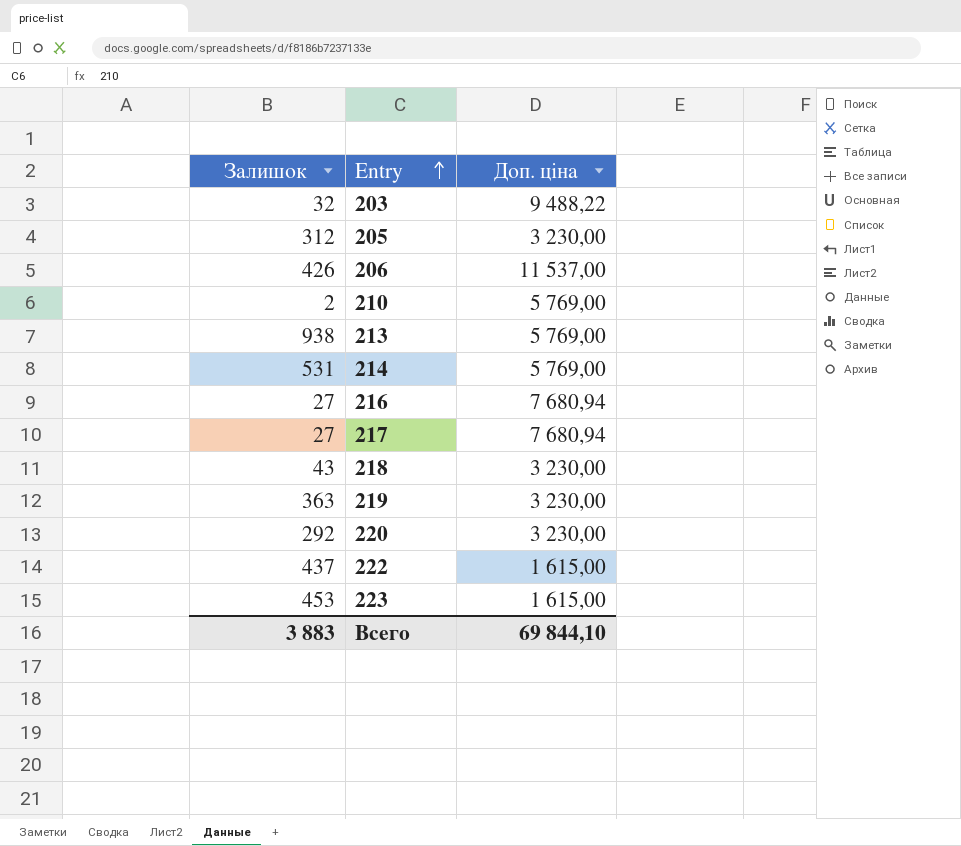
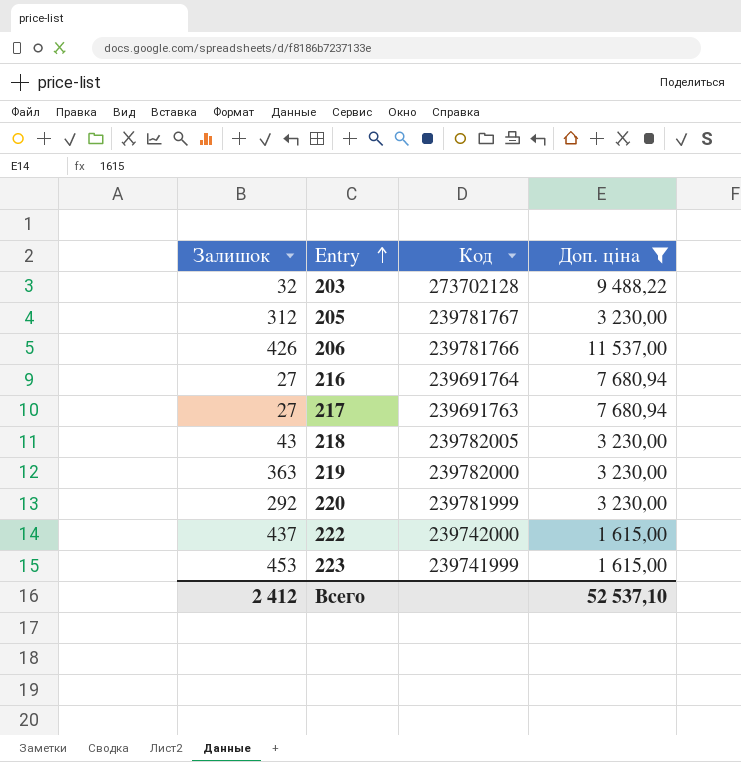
filter: none -> Доп. ціна != 5 769,00
column Код | position: none -> 3
Всего | Залишок: 3 883 -> 2 412
Всего | Доп. ціна: 69 844,10 -> 52 537,10

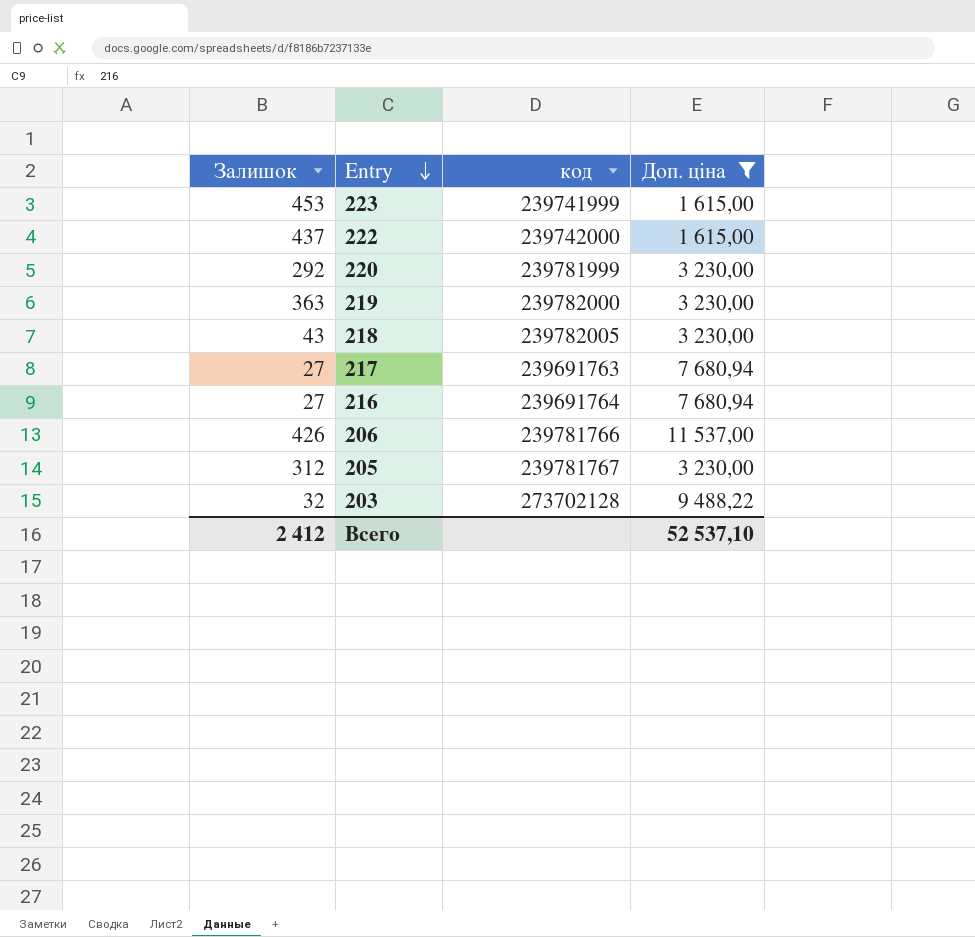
row order: Entry ascending -> Entry descending
column name: Код -> код

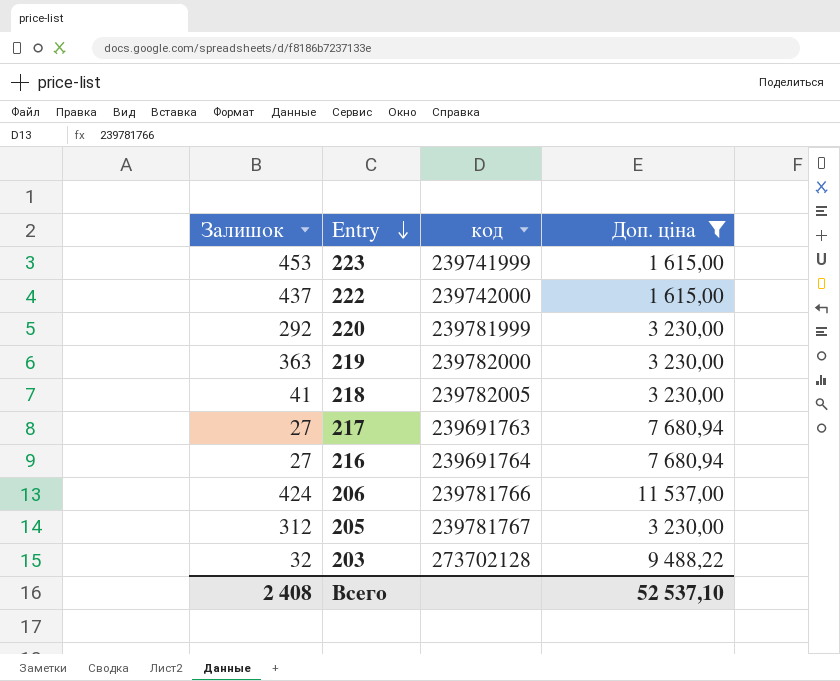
218 | Залишок: 43 -> 41
206 | Залишок: 426 -> 424
Всего | Залишок: 2 412 -> 2 408

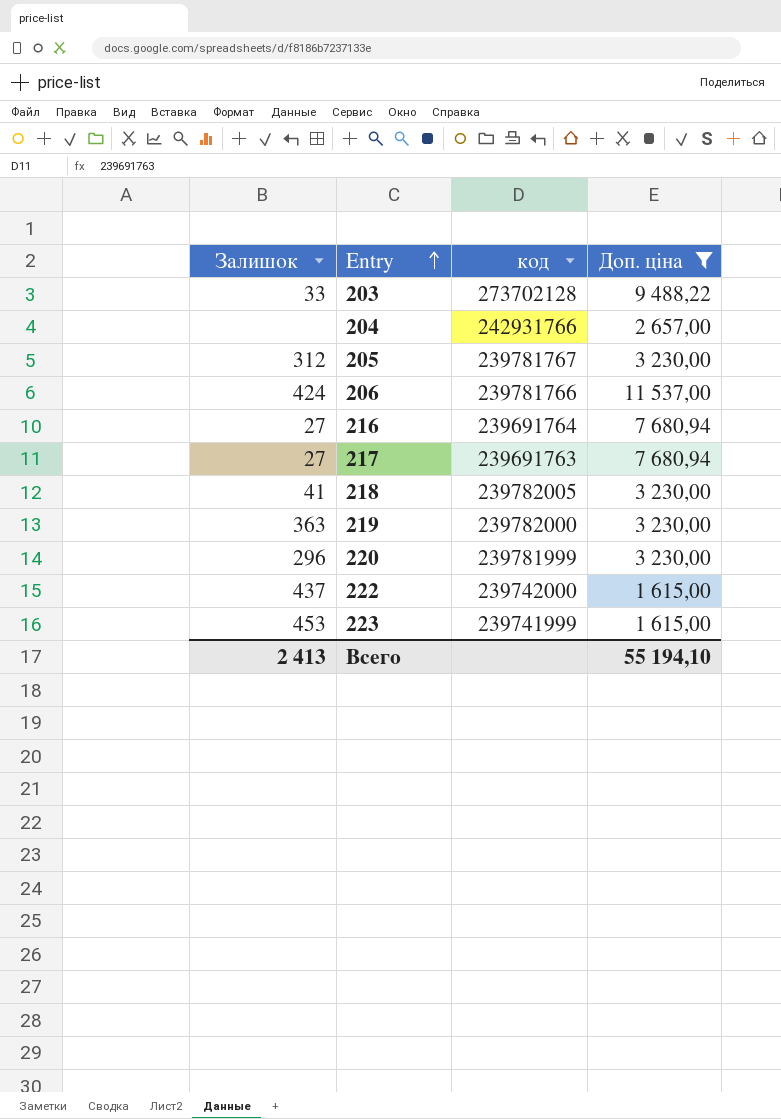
row order: Entry descending -> Entry ascending
203 | Залишок: 32 -> 33
row 204: none -> none | 242931766 | 2 657,00
220 | Залишок: 292 -> 296
Всего | Залишок: 2 408 -> 2 413
Всего | Доп. ціна: 52 537,10 -> 55 194,10

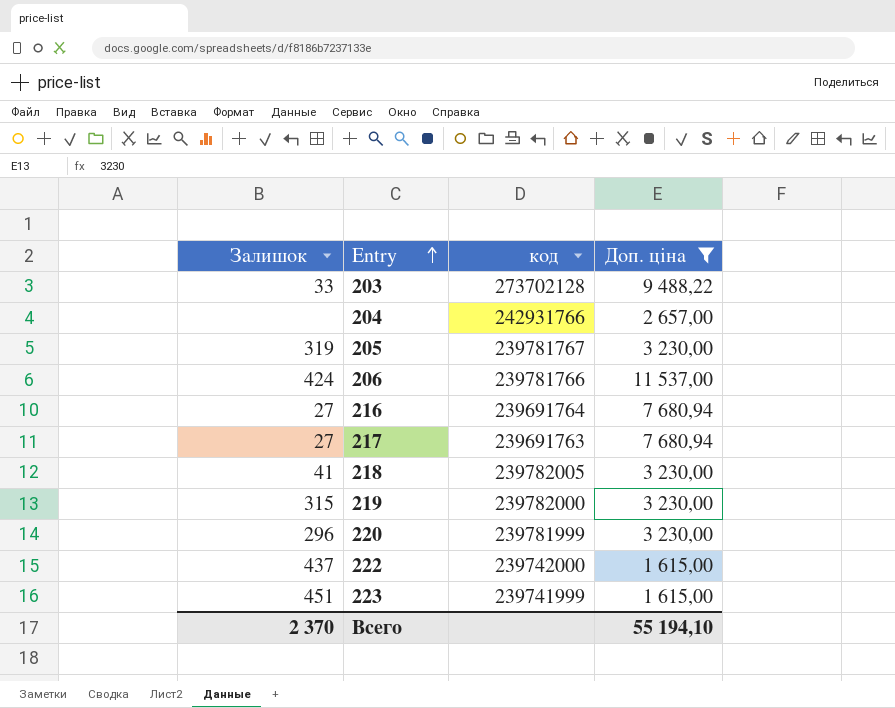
205 | Залишок: 312 -> 319
219 | Залишок: 363 -> 315
223 | Залишок: 453 -> 451
Всего | Залишок: 2 413 -> 2 370

